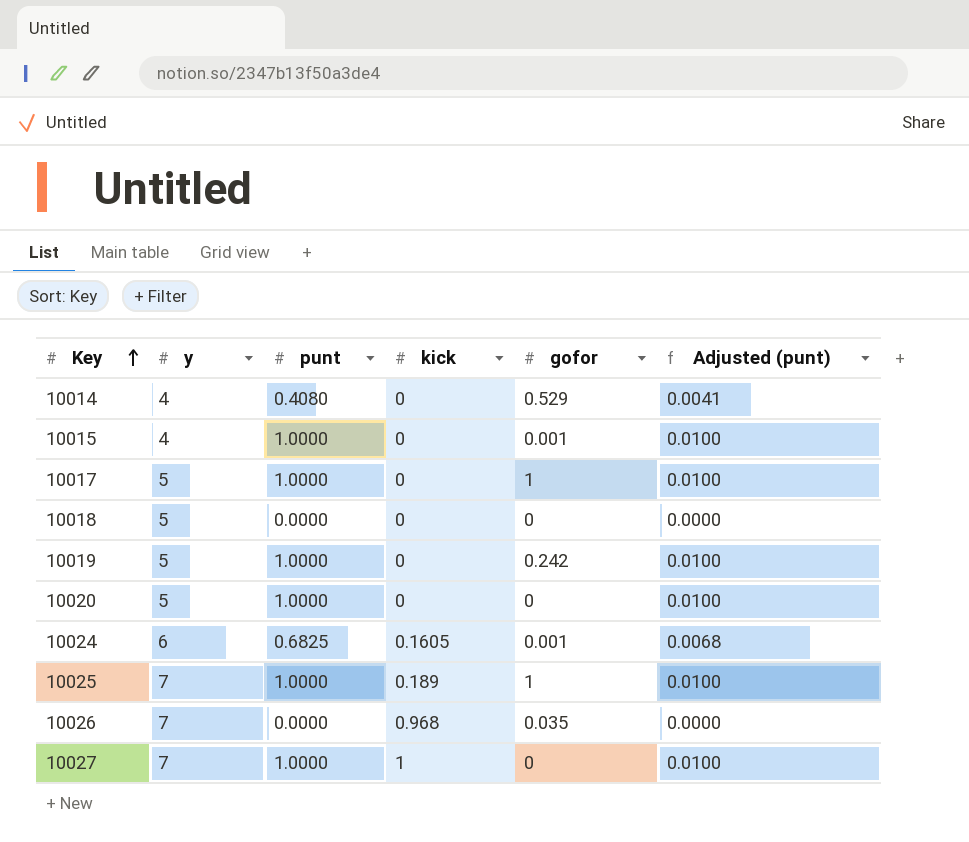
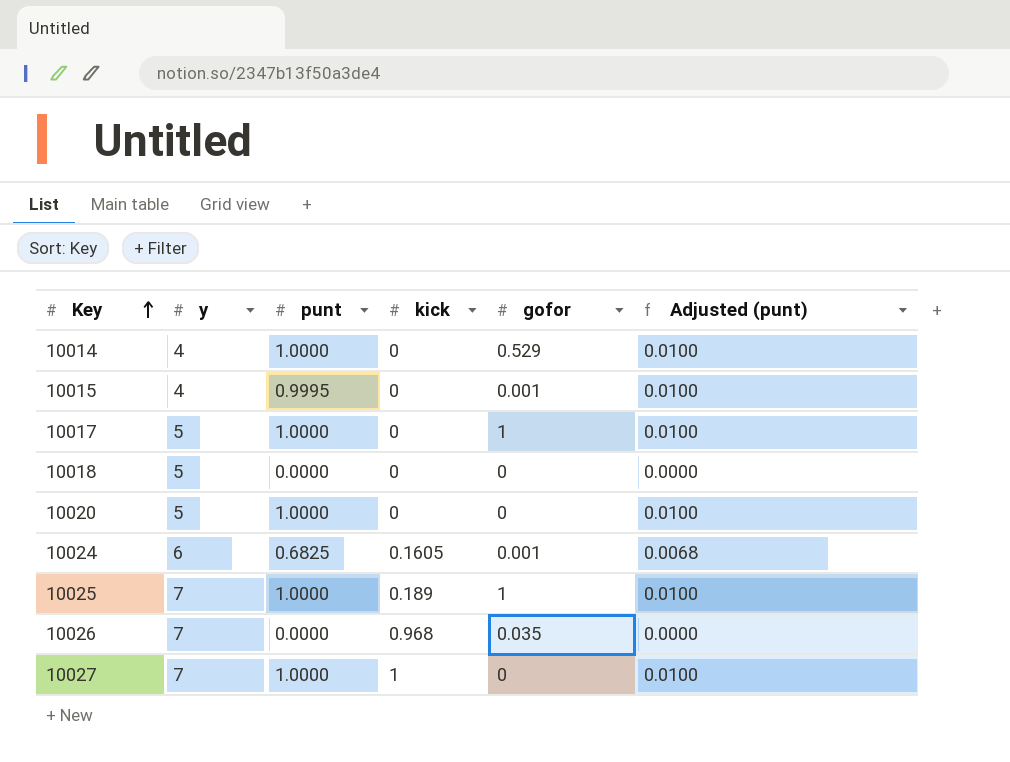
row 10019: 5 | 1.0000 | 0 | 0.242 | 0.0100 -> none
10014 | punt: 0.4080 -> 1.0000
10014 | Adjusted (punt): 0.0041 -> 0.0100
10015 | punt: 1.0000 -> 0.9995

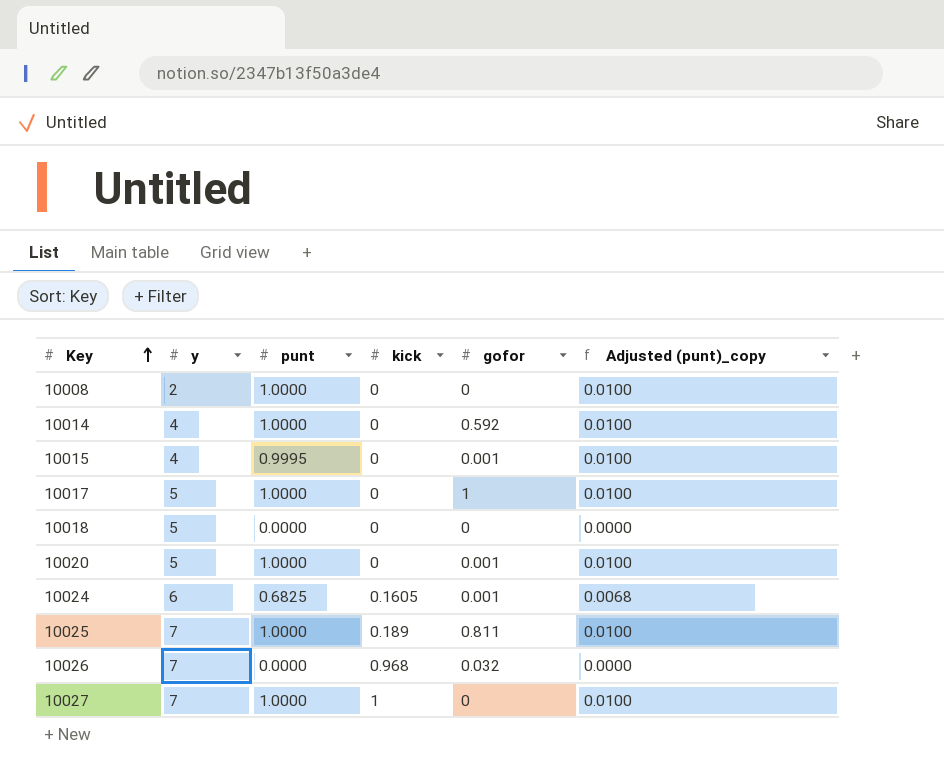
column name: Adjusted (punt) -> Adjusted (punt)_copy
row 10008: none -> 2 | 1.0000 | 0 | 0 | 0.0100
10014 | gofor: 0.529 -> 0.592
10020 | gofor: 0 -> 0.001
10025 | gofor: 1 -> 0.811
10026 | gofor: 0.035 -> 0.032

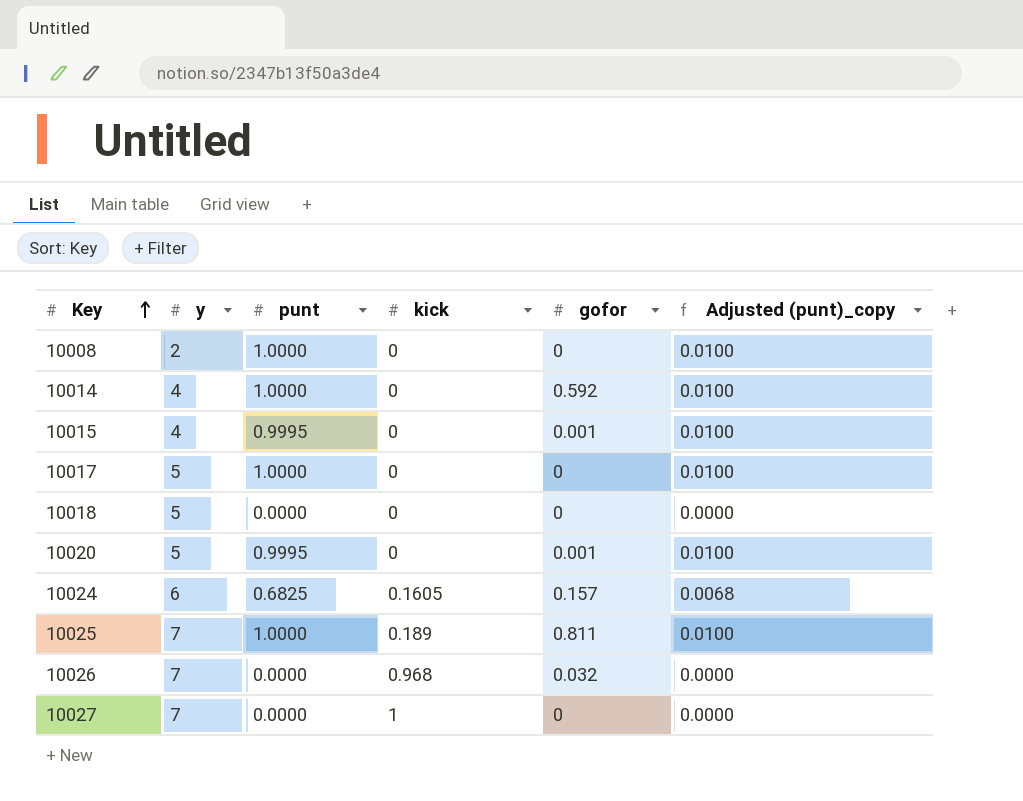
10017 | gofor: 1 -> 0
10020 | punt: 1.0000 -> 0.9995
10024 | gofor: 0.001 -> 0.157
10027 | punt: 1.0000 -> 0.0000
10027 | Adjusted (punt)_copy: 0.0100 -> 0.0000

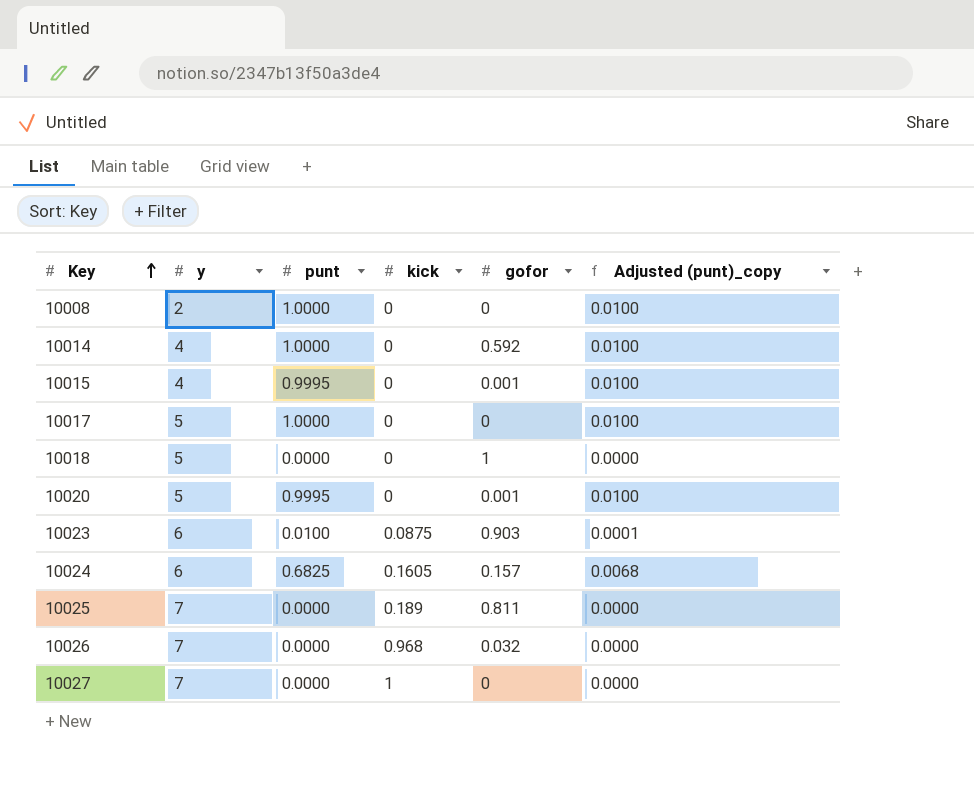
10018 | gofor: 0 -> 1
row 10023: none -> 6 | 0.0100 | 0.0875 | 0.903 | 0.0001
10025 | punt: 1.0000 -> 0.0000
10025 | Adjusted (punt)_copy: 0.0100 -> 0.0000

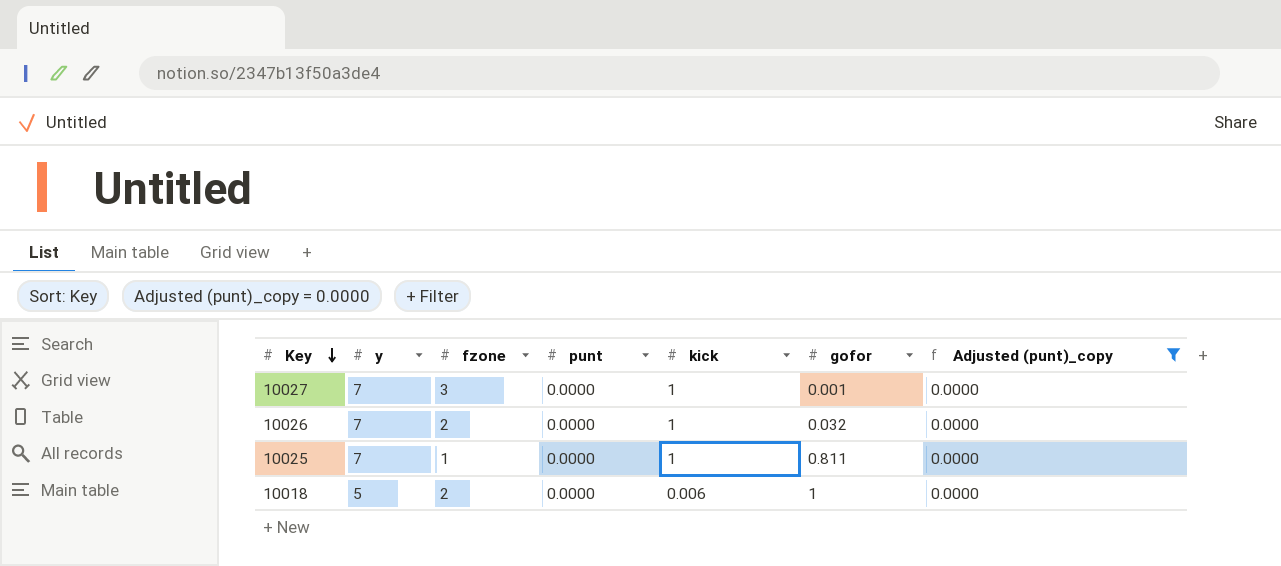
filter: none -> Adjusted (punt)_copy = 0.0000
row order: Key ascending -> Key descending
column fzone | position: none -> 3
10027 | gofor: 0 -> 0.001
10026 | kick: 0.968 -> 1
10025 | kick: 0.189 -> 1
10018 | kick: 0 -> 0.006

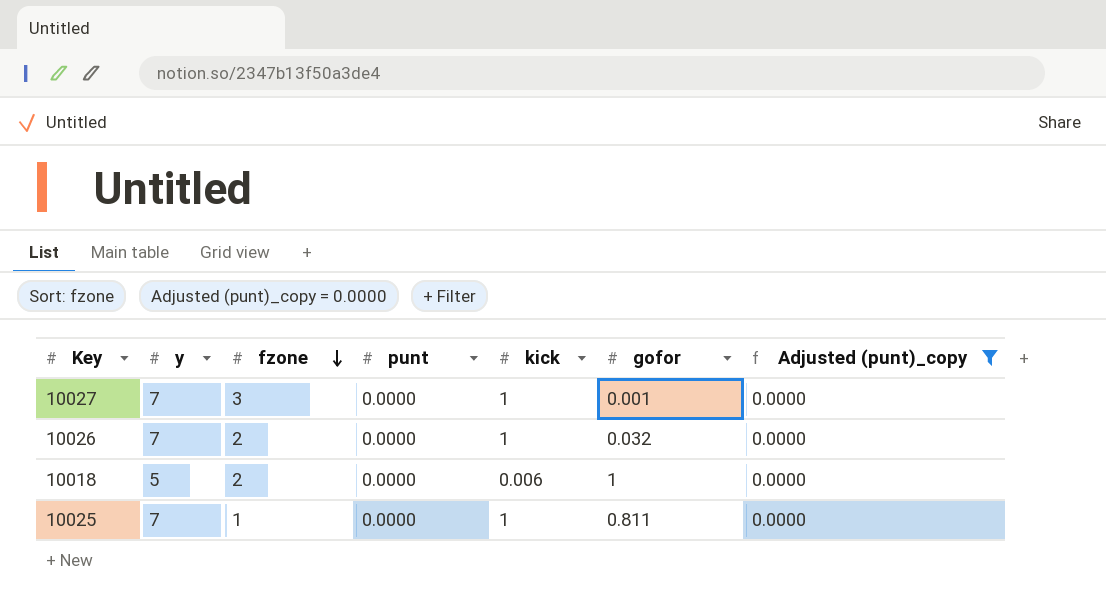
row order: Key descending -> fzone descending

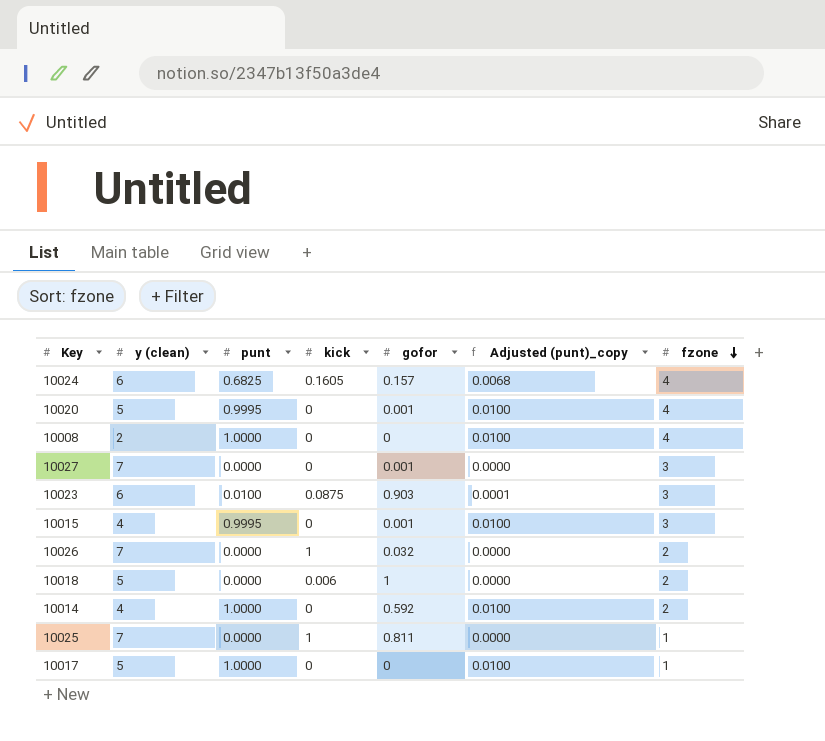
filter: Adjusted (punt)_copy = 0.0000 -> none
column name: y -> y (clean)
column fzone | position: 3 -> 7
10027 | kick: 1 -> 0

